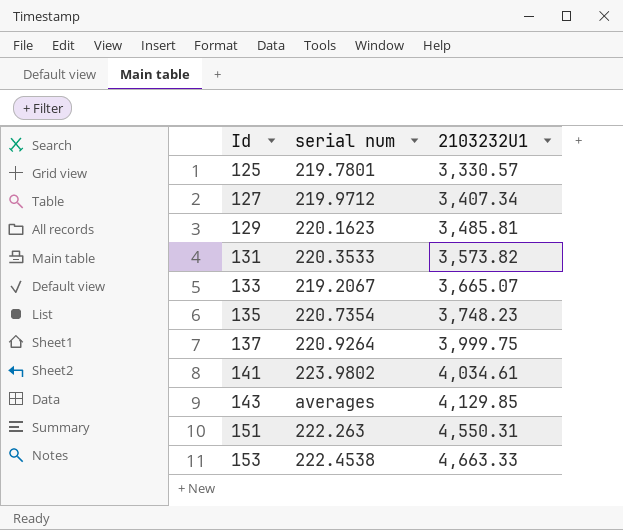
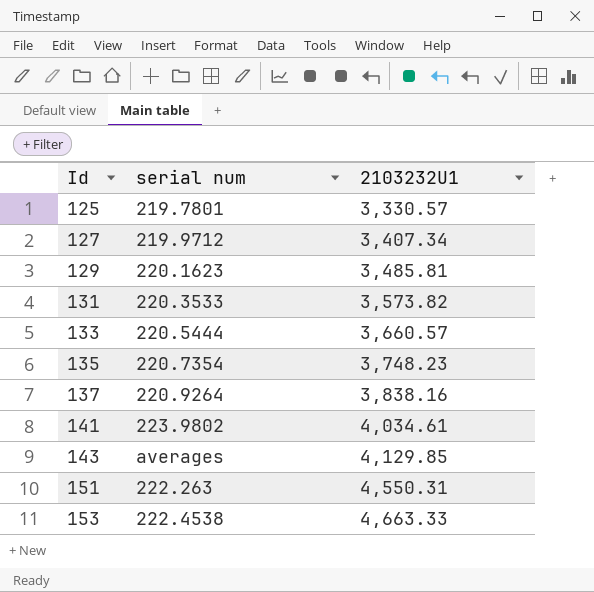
133 | serial num: 219.2067 -> 220.5444
133 | 2103232U1: 3,665.07 -> 3,660.57
137 | 2103232U1: 3,999.75 -> 3,838.16

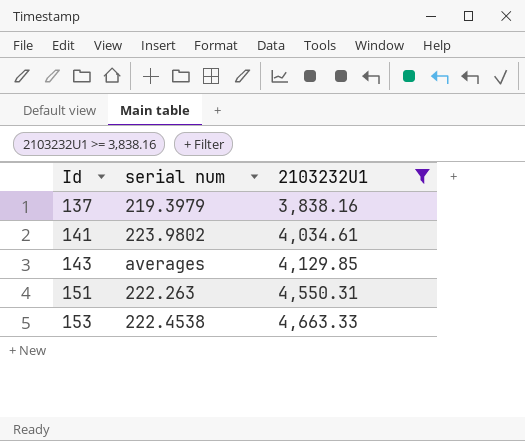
filter: none -> 2103232U1 >= 3,838.16
137 | serial num: 220.9264 -> 219.3979

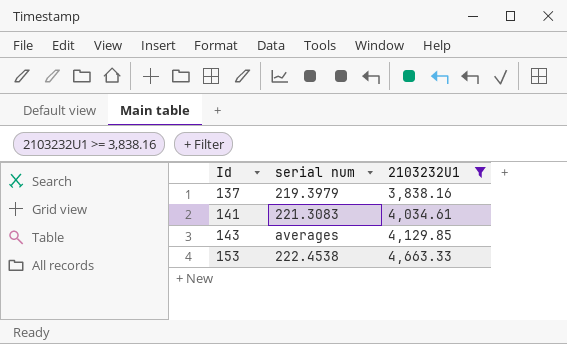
row 151: 222.263 | 4,550.31 -> none
141 | serial num: 223.9802 -> 221.3083

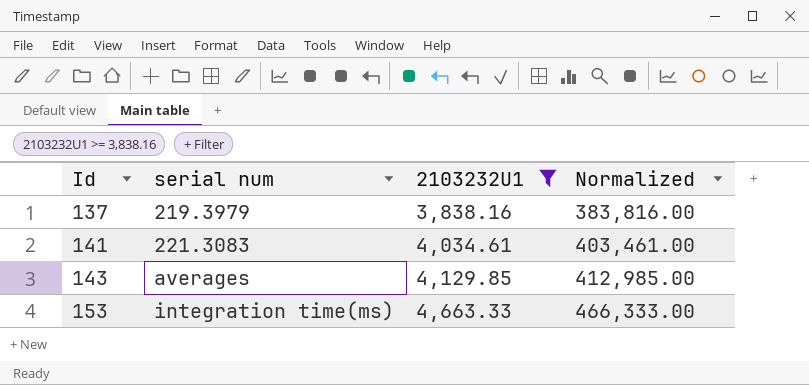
column Normalized | formula: none -> [2103232U1] * 100
153 | serial num: 222.4538 -> integration time(ms)

